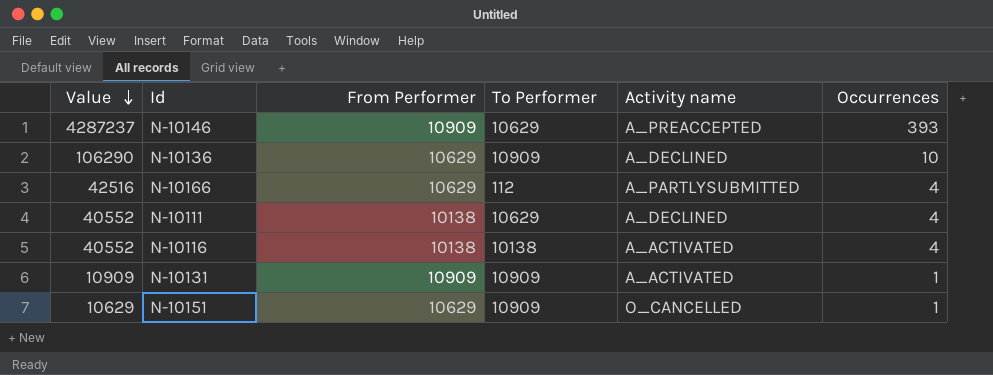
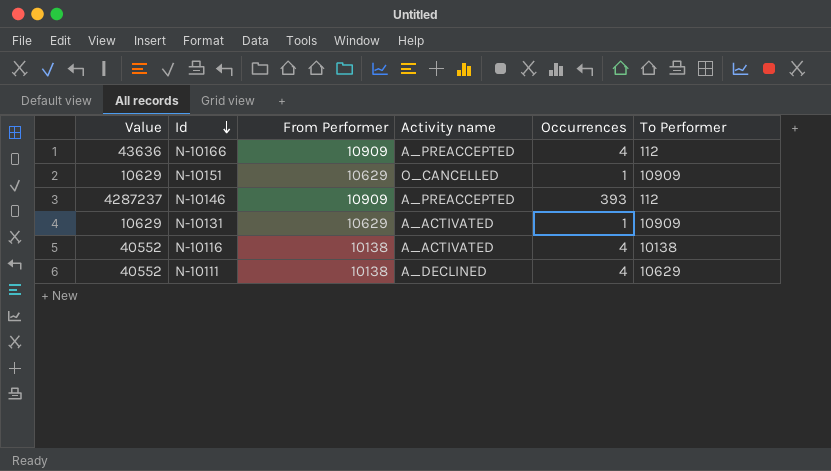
row order: Value descending -> Id descending
column To Performer | position: 4 -> 6
row N-10136: 106290 | 10629 | 10909 | A_DECLINED | 10 -> none
N-10166 | Value: 42516 -> 43636
N-10166 | From Performer: 10629 -> 10909
N-10166 | Activity name: A_PARTLYSUBMITTED -> A_PREACCEPTED
N-10146 | To Performer: 10629 -> 112
N-10131 | Value: 10909 -> 10629
N-10131 | From Performer: 10909 -> 10629

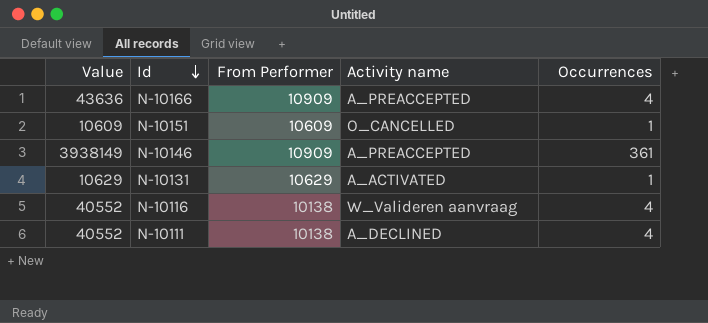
column To Performer | position: 6 -> none
N-10151 | Value: 10629 -> 10609
N-10151 | From Performer: 10629 -> 10609
N-10146 | Value: 4287237 -> 3938149
N-10146 | Occurrences: 393 -> 361
N-10116 | Activity name: A_ACTIVATED -> W_Valideren aanvraag

